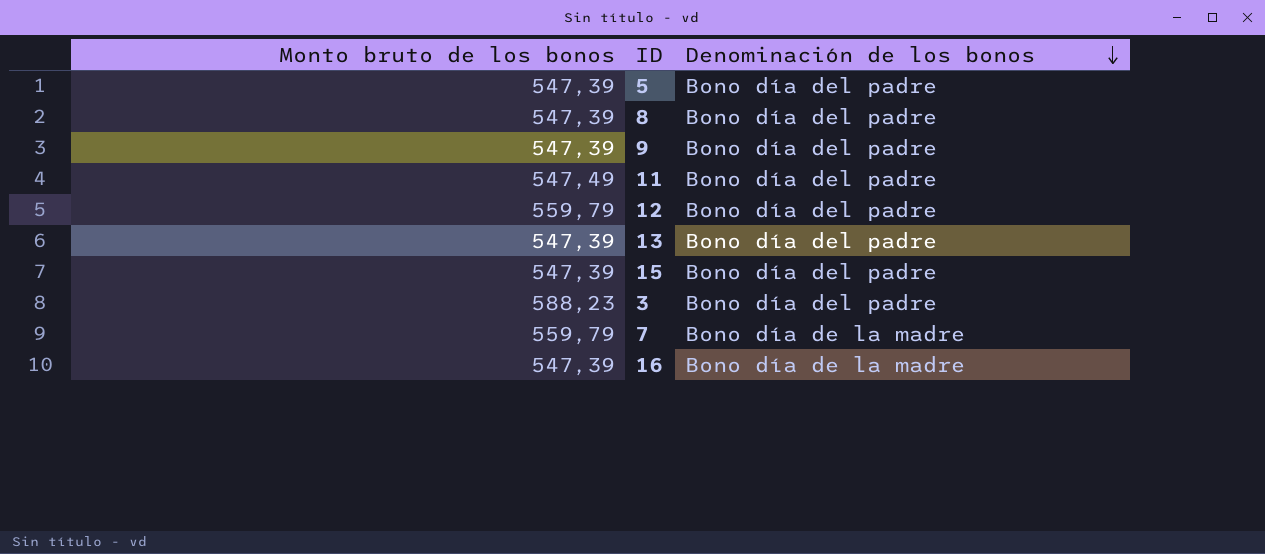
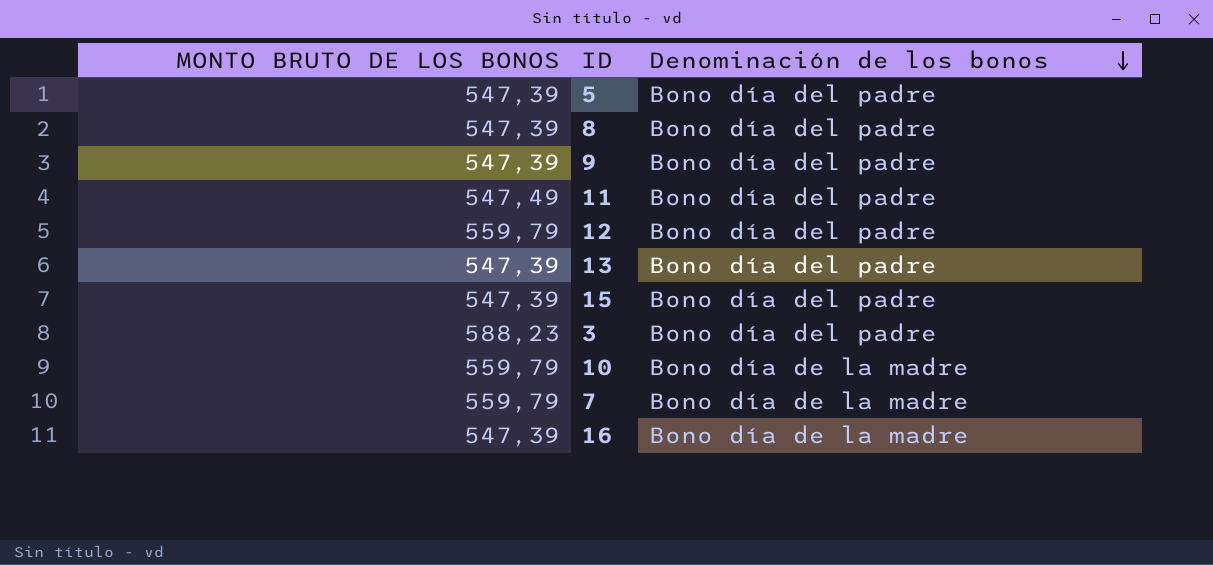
column name: Monto bruto de los bonos -> MONTO BRUTO DE LOS BONOS
row 10: none -> 559,79 | Bono día de la madre

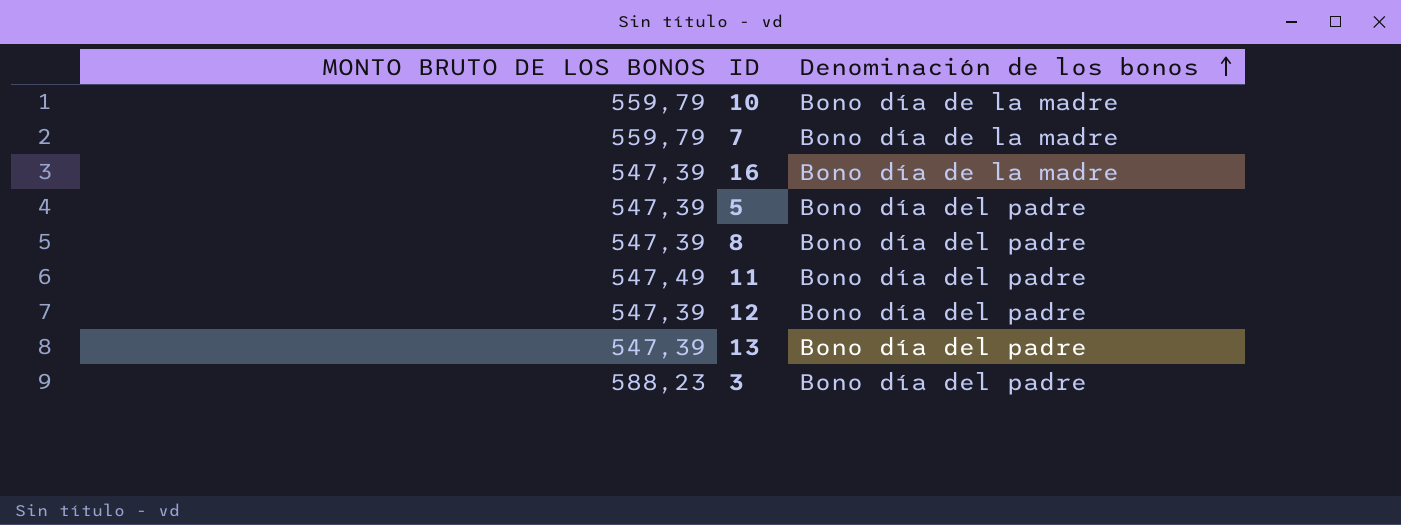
row order: Denominación de los bonos descending -> Denominación de los bonos ascending
row 9: 547,39 | Bono día del padre -> none
row 15: 547,39 | Bono día del padre -> none
12 | MONTO BRUTO DE LOS BONOS: 559,79 -> 547,39

